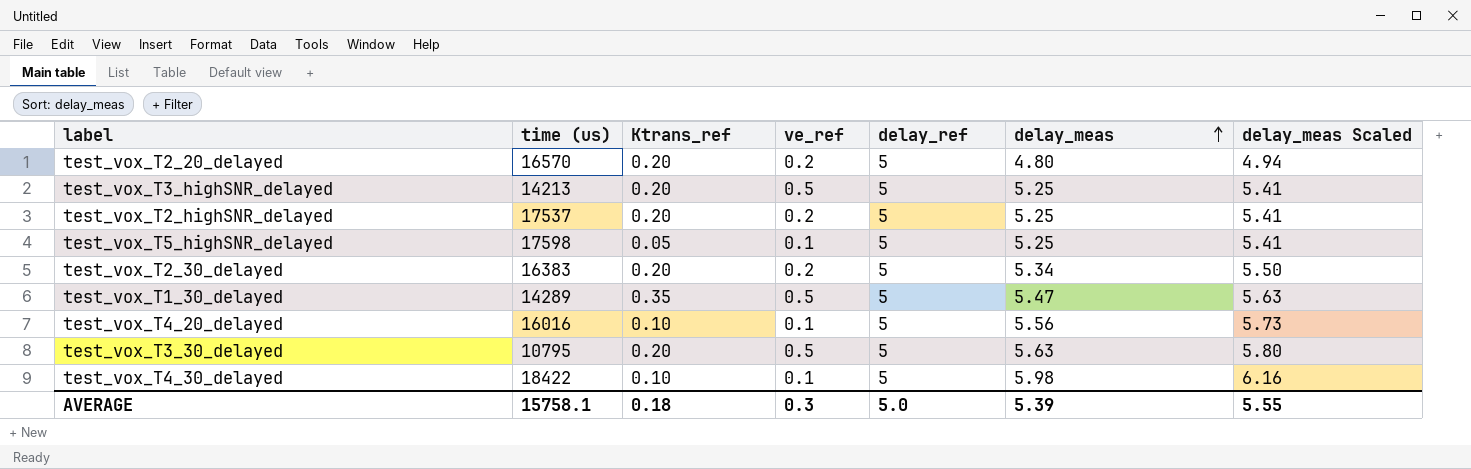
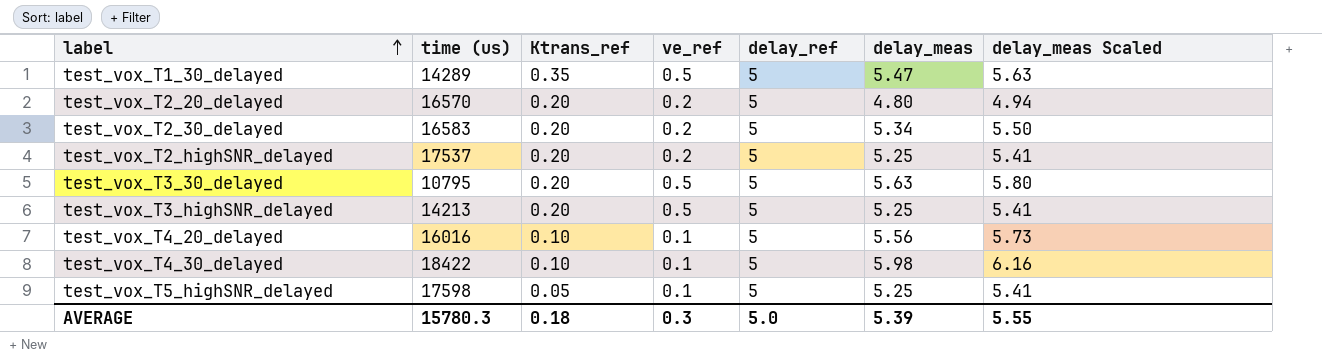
row order: delay_meas ascending -> label ascending
test_vox_T2_30_delayed | time (us): 16383 -> 16583
AVERAGE | time (us): 15758.1 -> 15780.3

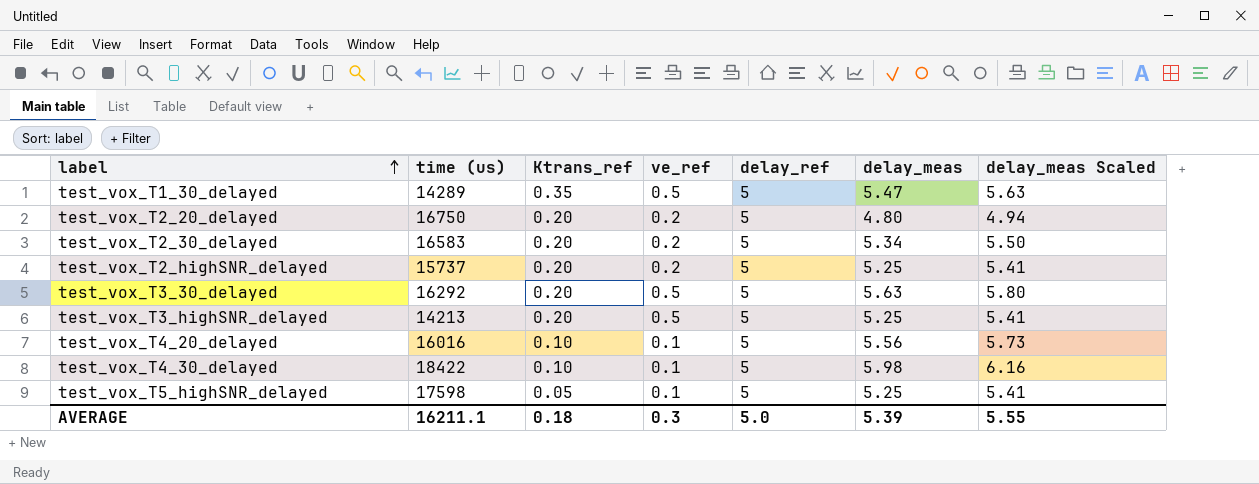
test_vox_T2_20_delayed | time (us): 16570 -> 16750
test_vox_T2_highSNR_delayed | time (us): 17537 -> 15737
test_vox_T3_30_delayed | time (us): 10795 -> 16292
AVERAGE | time (us): 15780.3 -> 16211.1

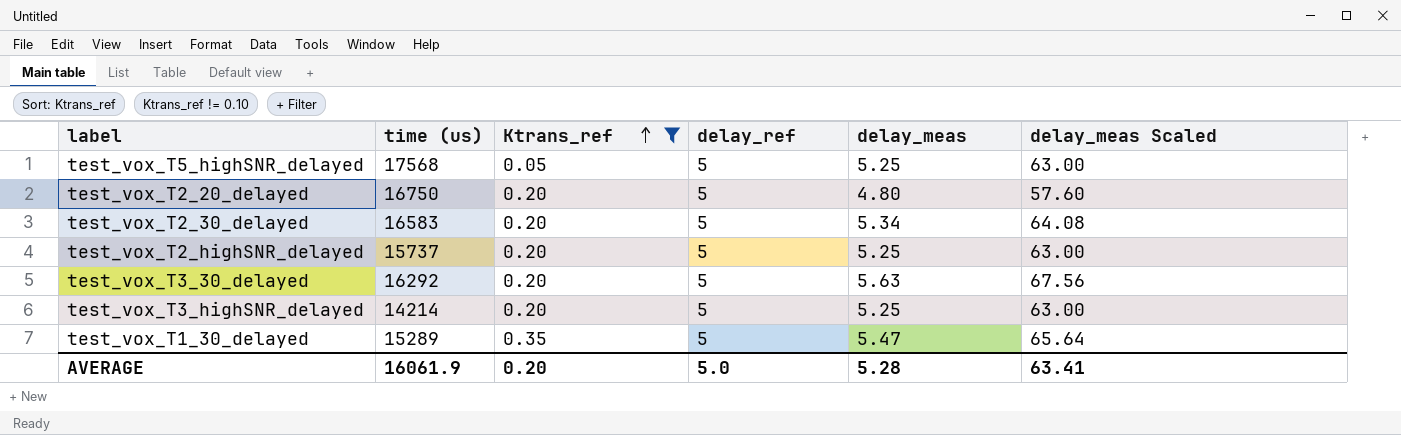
filter: none -> Ktrans_ref != 0.10
row order: label ascending -> Ktrans_ref ascending
column ve_ref | position: 4 -> none
column delay_meas Scaled | formula: [delay_meas] * 1.03 -> [delay_meas] * 12
test_vox_T5_highSNR_delayed | time (us): 17598 -> 17568
test_vox_T3_highSNR_delayed | time (us): 14213 -> 14214
test_vox_T1_30_delayed | time (us): 14289 -> 15289
AVERAGE | time (us): 16211.1 -> 16061.9
AVERAGE | Ktrans_ref: 0.18 -> 0.20
AVERAGE | delay_meas: 5.39 -> 5.28
AVERAGE | delay_meas Scaled: 5.55 -> 63.41

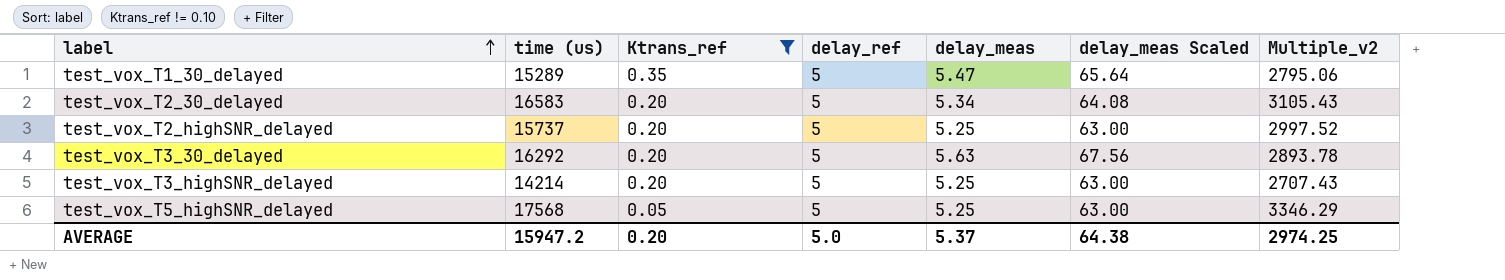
row order: Ktrans_ref ascending -> label ascending
column Multiple_v2 | formula: none -> [time (us)] / [delay_meas]
row test_vox_T2_20_delayed: 16750 | 0.20 | 5 | 4.80 | 57.60 -> none
AVERAGE | time (us): 16061.9 -> 15947.2
AVERAGE | delay_meas: 5.28 -> 5.37
AVERAGE | delay_meas Scaled: 63.41 -> 64.38

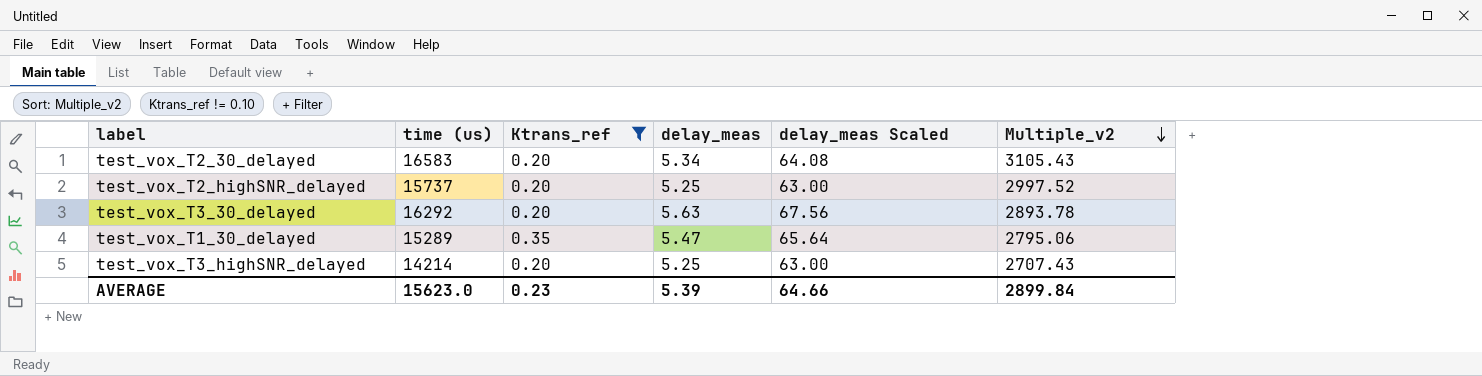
row order: label ascending -> Multiple_v2 descending
column delay_ref | position: 4 -> none
row test_vox_T5_highSNR_delayed: 17568 | 0.05 | 5 | 5.25 | 63.00 | 3346.29 -> none
AVERAGE | time (us): 15947.2 -> 15623.0
AVERAGE | Ktrans_ref: 0.20 -> 0.23
AVERAGE | delay_meas: 5.37 -> 5.39
AVERAGE | delay_meas Scaled: 64.38 -> 64.66
AVERAGE | Multiple_v2: 2974.25 -> 2899.84

